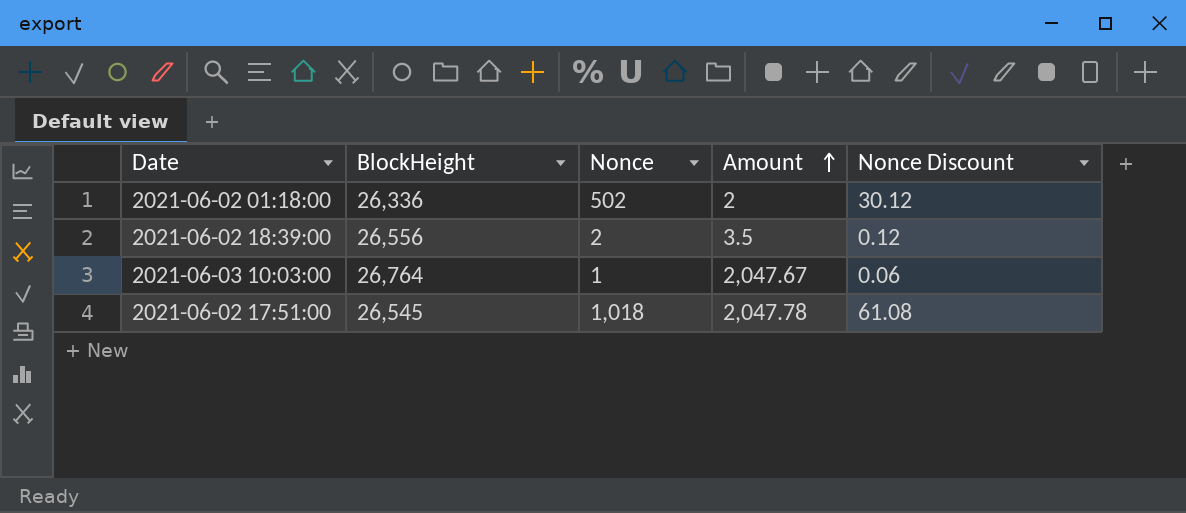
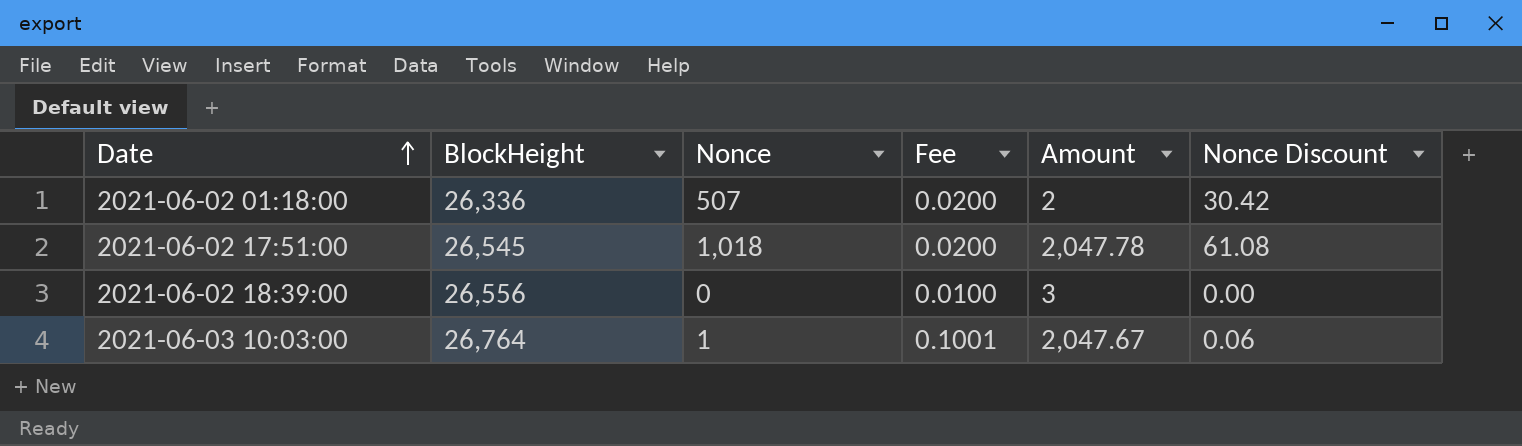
row order: Amount ascending -> Date ascending
column Fee | position: none -> 4
2021-06-02 01:18:00 | Nonce: 502 -> 507
2021-06-02 01:18:00 | Nonce Discount: 30.12 -> 30.42
2021-06-02 18:39:00 | Nonce: 2 -> 0
2021-06-02 18:39:00 | Amount: 3.5 -> 3
2021-06-02 18:39:00 | Nonce Discount: 0.12 -> 0.00

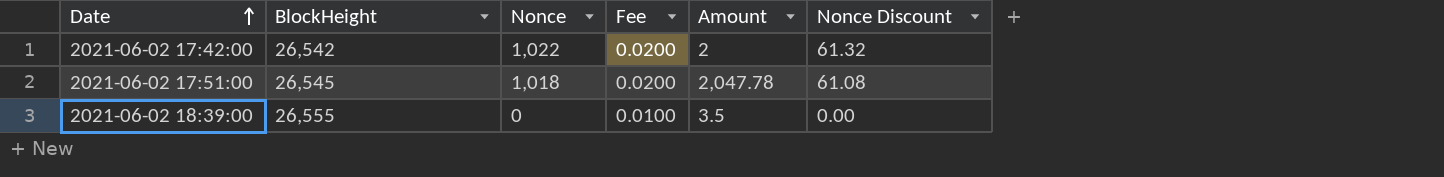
row 2021-06-02 01:18:00: 26,336 | 507 | 0.0200 | 2 | 30.42 -> none
row 2021-06-03 10:03:00: 26,764 | 1 | 0.1001 | 2,047.67 | 0.06 -> none
row 2021-06-02 17:42:00: none -> 26,542 | 1,022 | 0.0200 | 2 | 61.32
2021-06-02 18:39:00 | BlockHeight: 26,556 -> 26,555
2021-06-02 18:39:00 | Amount: 3 -> 3.5

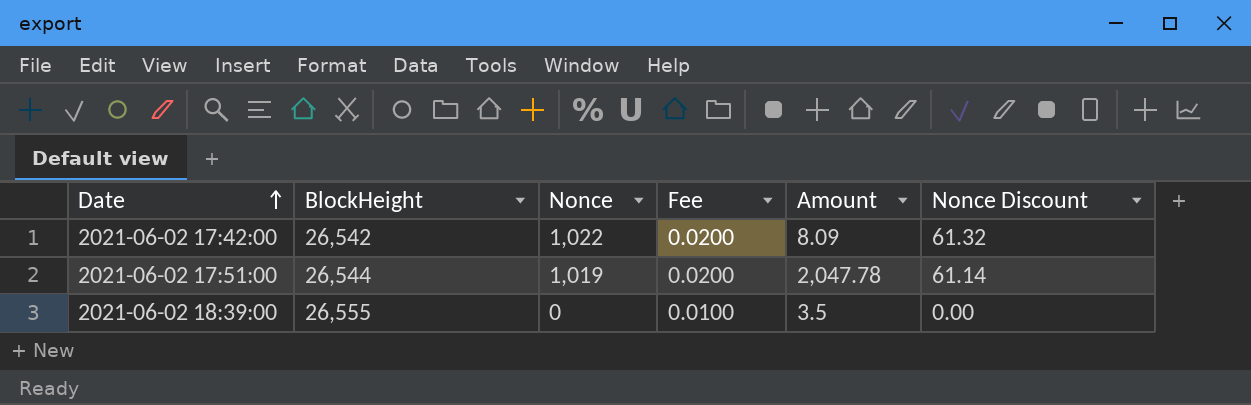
2021-06-02 17:42:00 | Amount: 2 -> 8.09
2021-06-02 17:51:00 | BlockHeight: 26,545 -> 26,544
2021-06-02 17:51:00 | Nonce: 1,018 -> 1,019
2021-06-02 17:51:00 | Nonce Discount: 61.08 -> 61.14

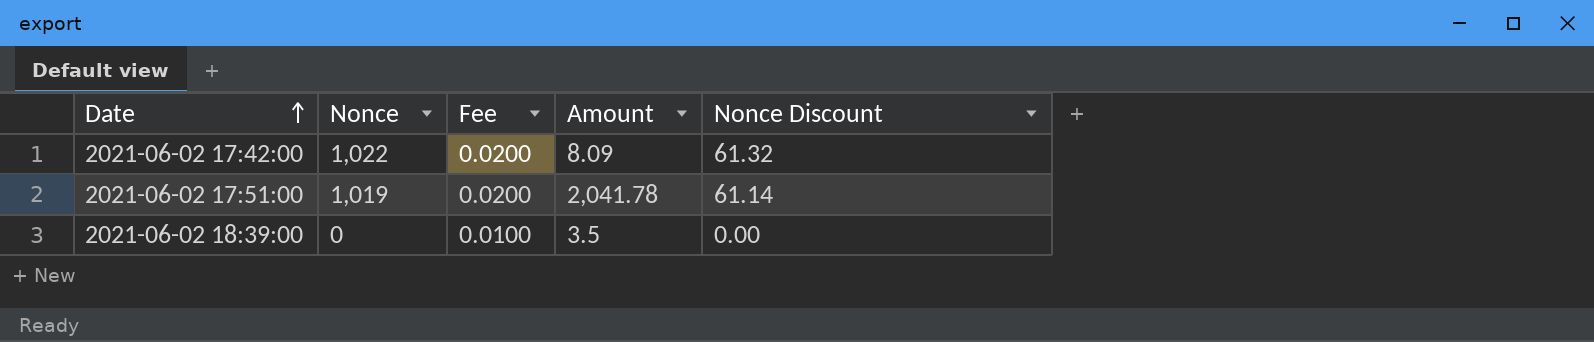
column BlockHeight | position: 2 -> none
2021-06-02 17:51:00 | Amount: 2,047.78 -> 2,041.78

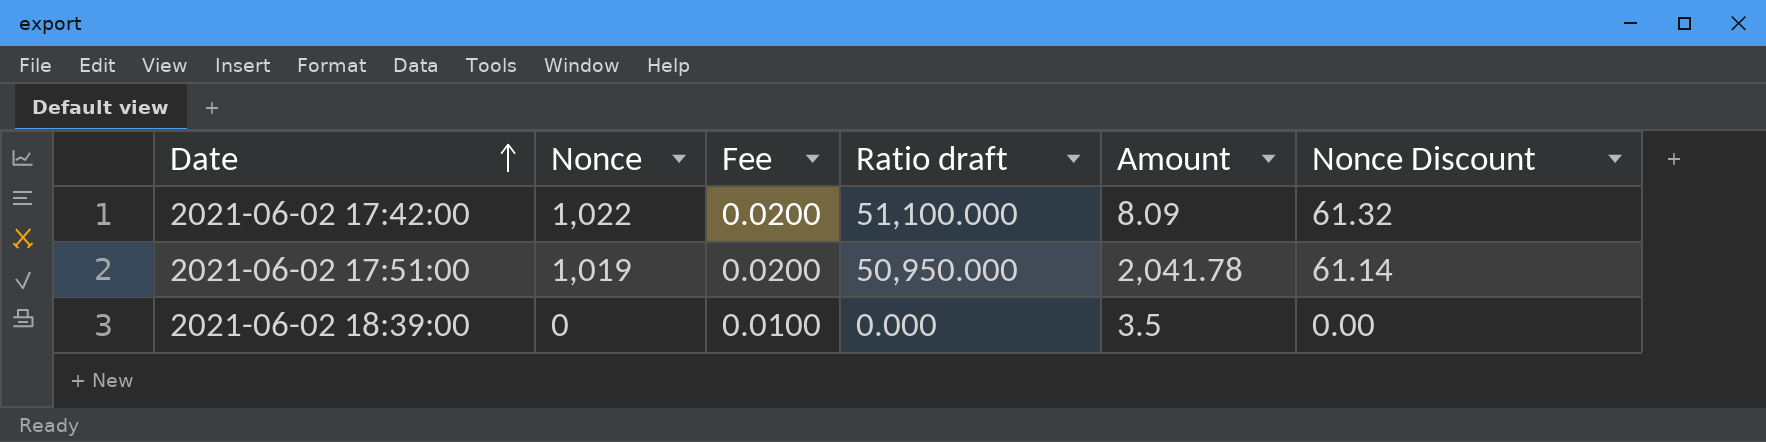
column Ratio draft | formula: none -> [Nonce] / [Fee]

